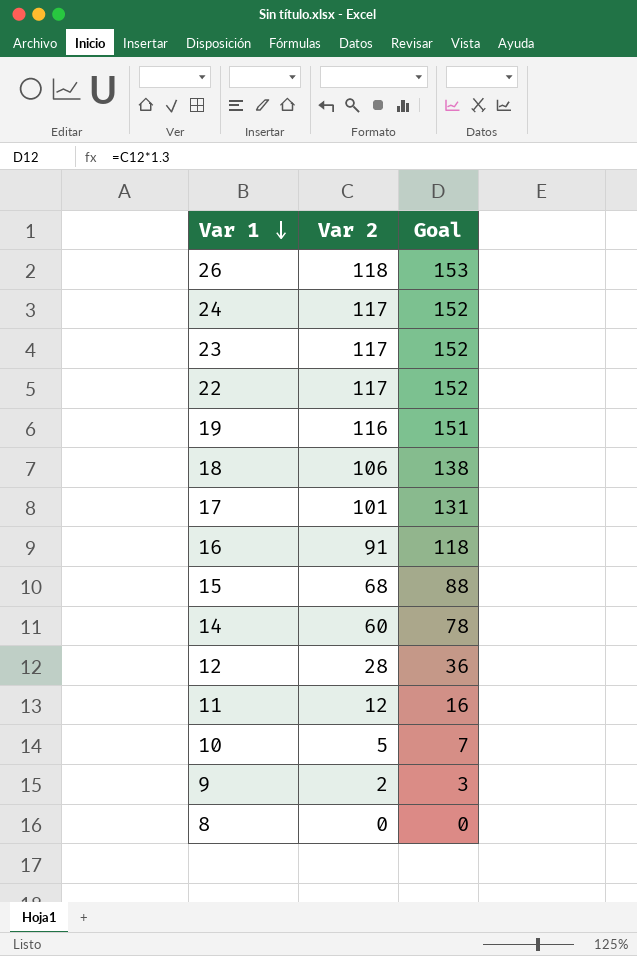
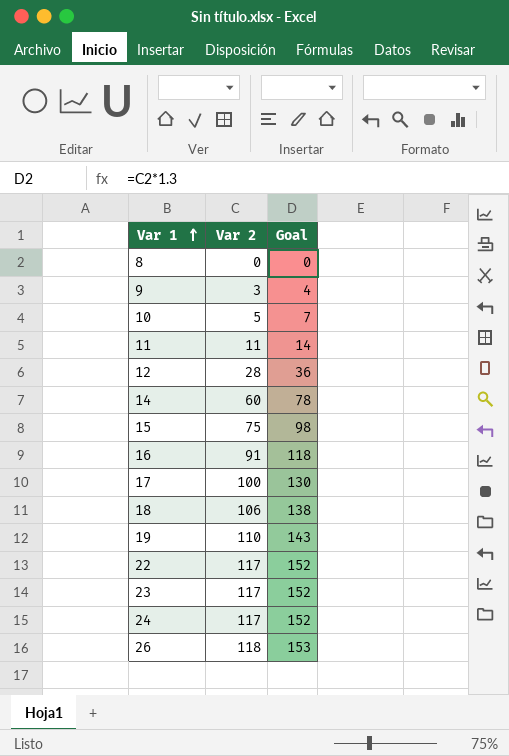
row order: Var 1 descending -> Var 1 ascending
9 | Var 2: 2 -> 3
9 | Goal: 3 -> 4
11 | Var 2: 12 -> 11
11 | Goal: 16 -> 14
15 | Var 2: 68 -> 75
15 | Goal: 88 -> 98
17 | Var 2: 101 -> 100
17 | Goal: 131 -> 130
19 | Var 2: 116 -> 110
19 | Goal: 151 -> 143

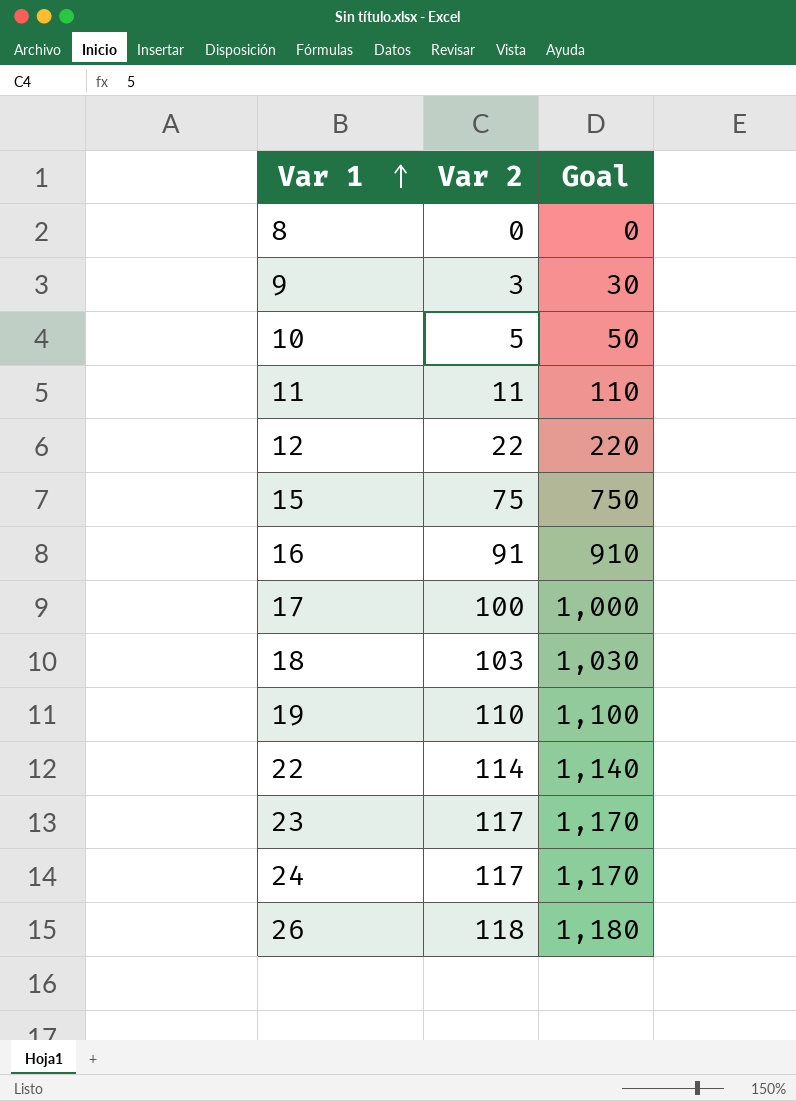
column Goal | formula: [Var 2] * 1.3 -> [Var 2] * 10
row 14: 60 | 78 -> none
12 | Var 2: 28 -> 22
18 | Var 2: 106 -> 103
22 | Var 2: 117 -> 114

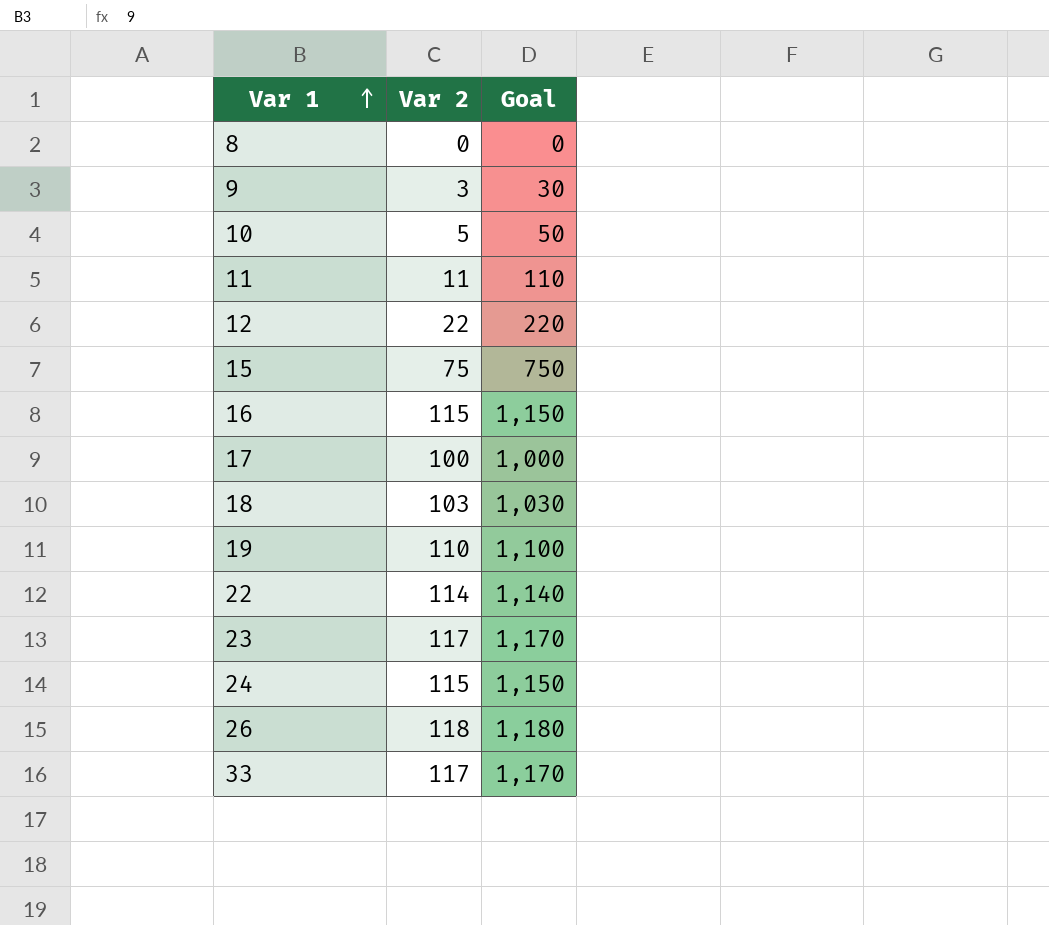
16 | Var 2: 91 -> 115
16 | Goal: 910 -> 1,150
24 | Var 2: 117 -> 115
24 | Goal: 1,170 -> 1,150
row 33: none -> 117 | 1,170

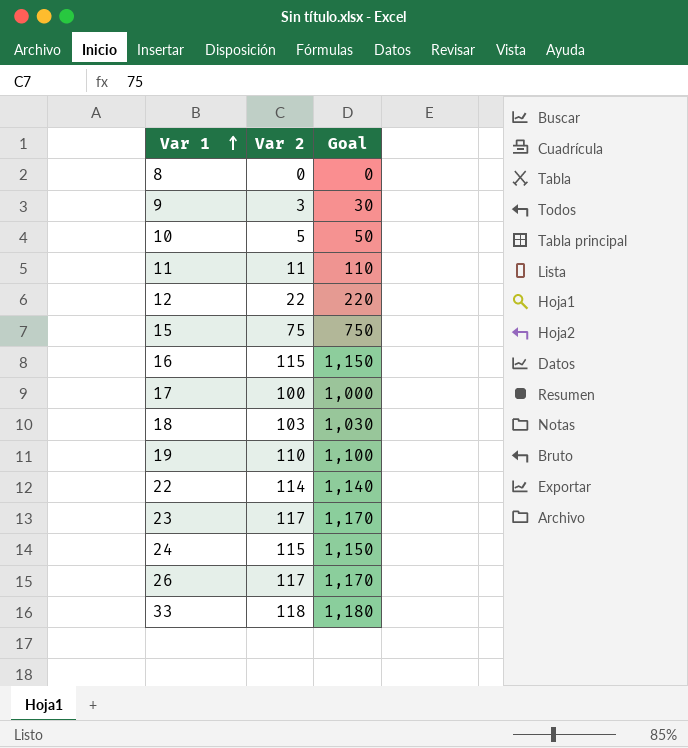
26 | Var 2: 118 -> 117
26 | Goal: 1,180 -> 1,170
33 | Var 2: 117 -> 118
33 | Goal: 1,170 -> 1,180

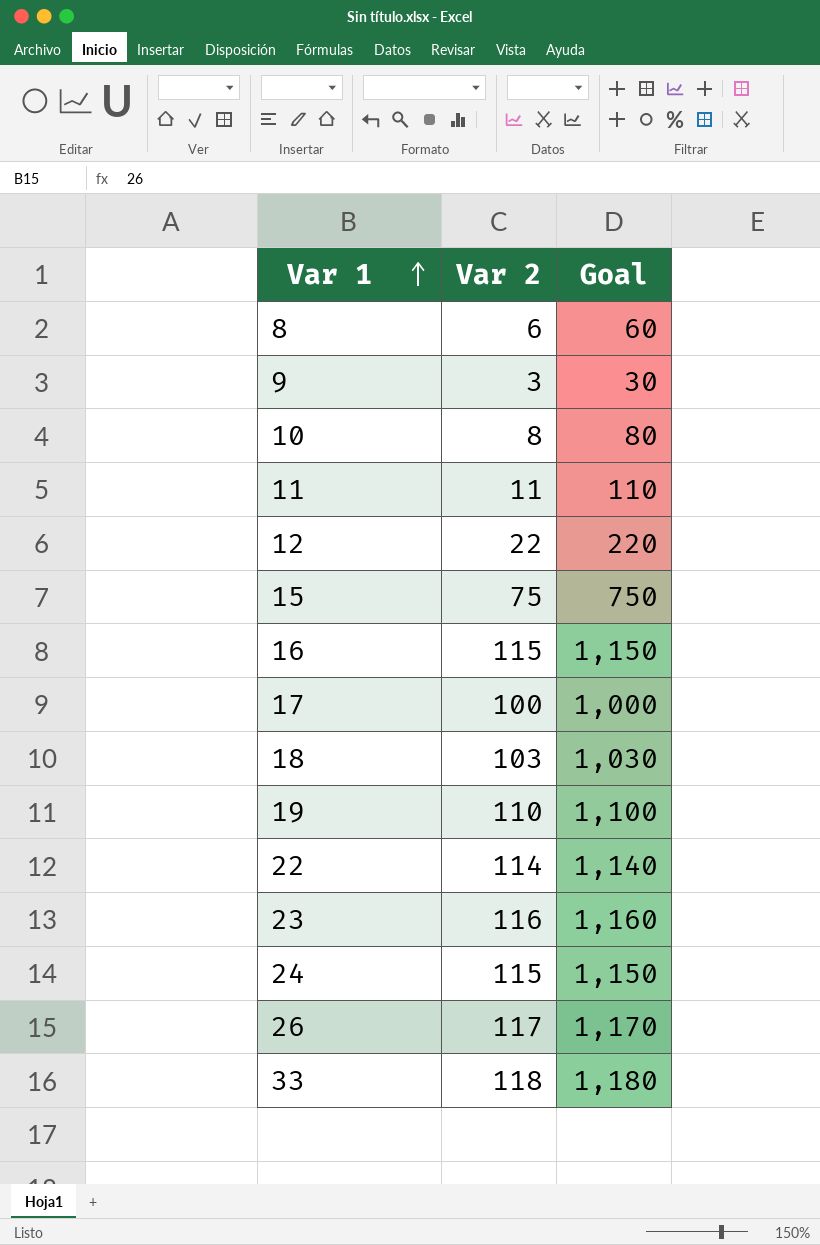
8 | Var 2: 0 -> 6
8 | Goal: 0 -> 60
10 | Var 2: 5 -> 8
10 | Goal: 50 -> 80
23 | Var 2: 117 -> 116
23 | Goal: 1,170 -> 1,160

